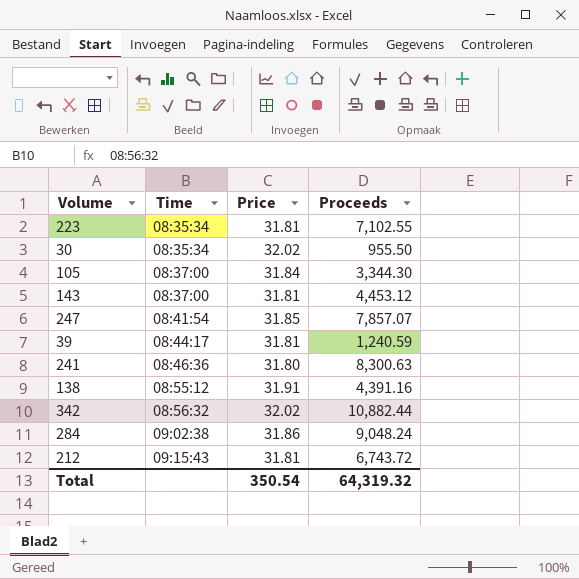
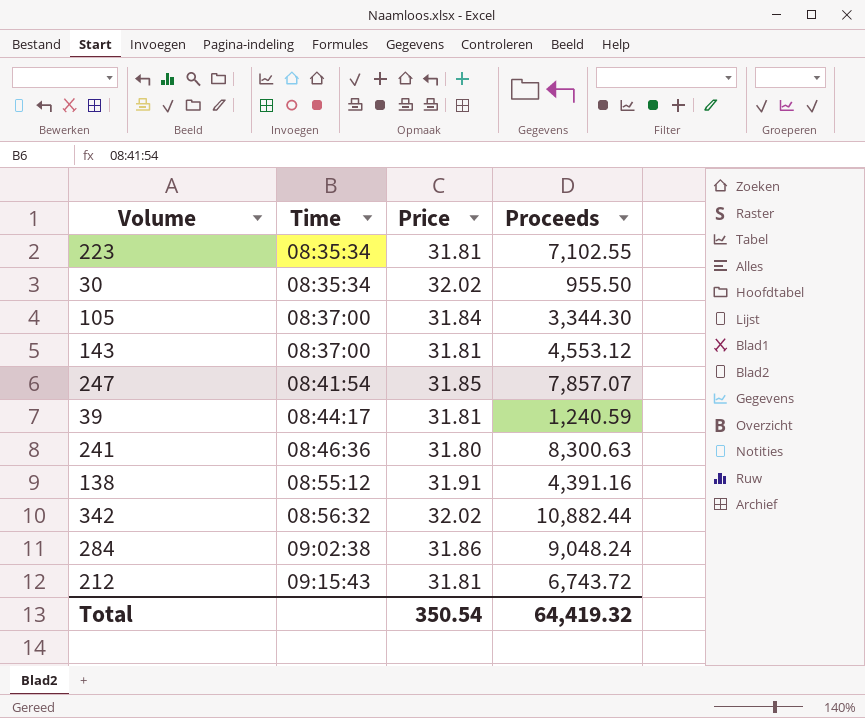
143 | Proceeds: 4,453.12 -> 4,553.12
Total | Proceeds: 64,319.32 -> 64,419.32

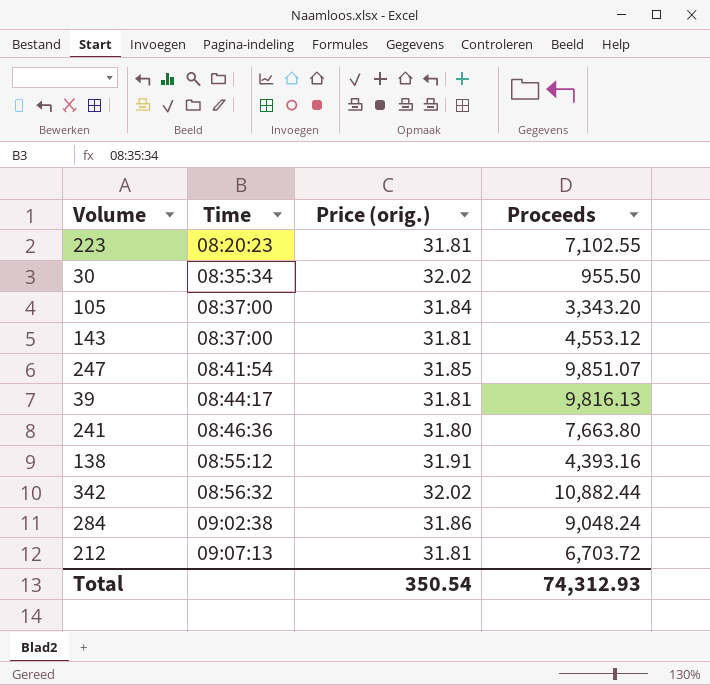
column name: Price -> Price (orig.)
223 | Time: 08:35:34 -> 08:20:23
105 | Proceeds: 3,344.30 -> 3,343.20
247 | Proceeds: 7,857.07 -> 9,851.07
39 | Proceeds: 1,240.59 -> 9,816.13
241 | Proceeds: 8,300.63 -> 7,663.80
138 | Proceeds: 4,391.16 -> 4,393.16
212 | Time: 09:15:43 -> 09:07:13
212 | Proceeds: 6,743.72 -> 6,703.72
Total | Proceeds: 64,419.32 -> 74,312.93

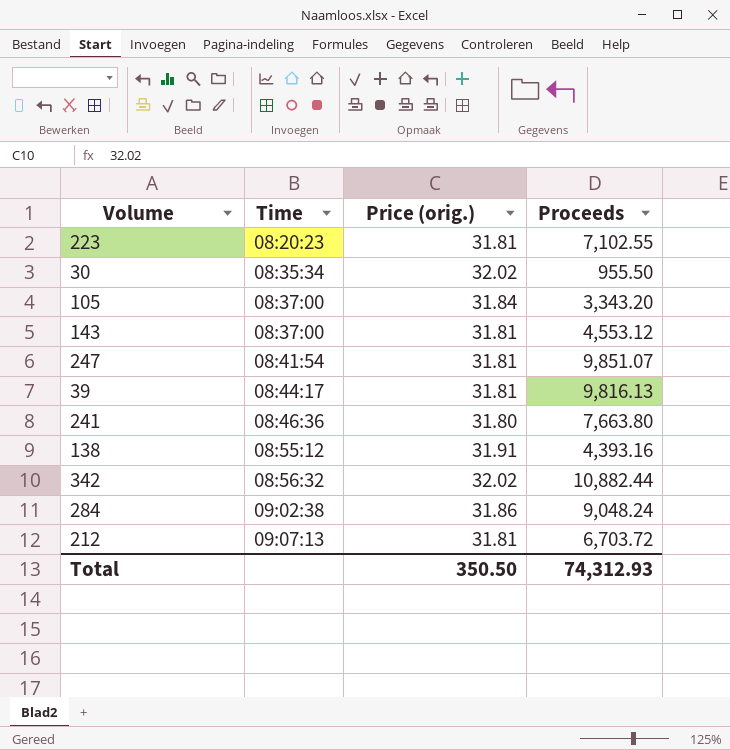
247 | Price (orig.): 31.85 -> 31.81
Total | Price (orig.): 350.54 -> 350.50

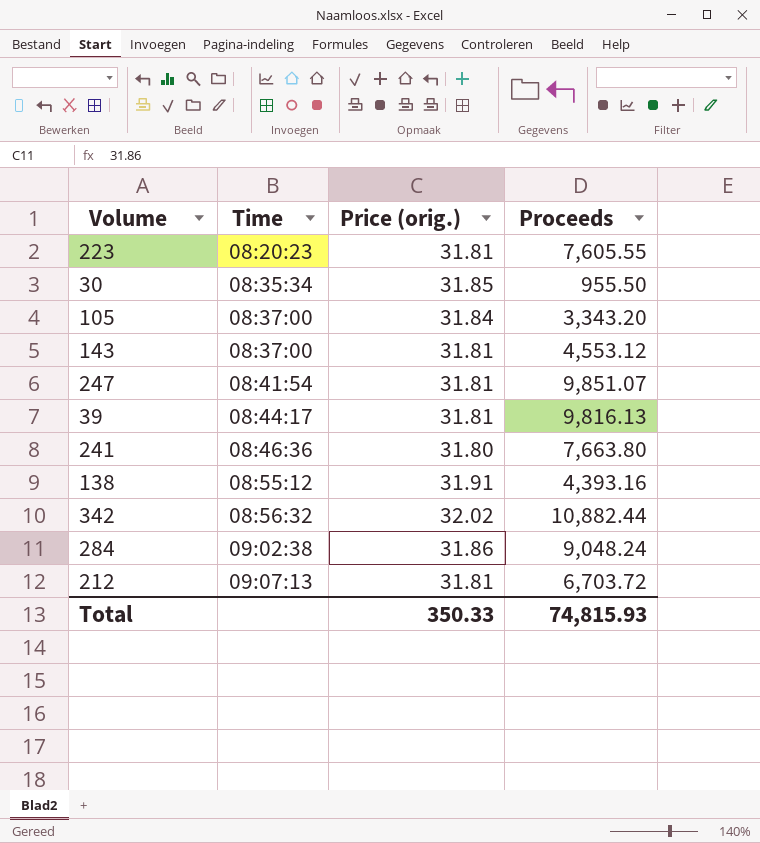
223 | Proceeds: 7,102.55 -> 7,605.55
30 | Price (orig.): 32.02 -> 31.85
Total | Price (orig.): 350.50 -> 350.33
Total | Proceeds: 74,312.93 -> 74,815.93

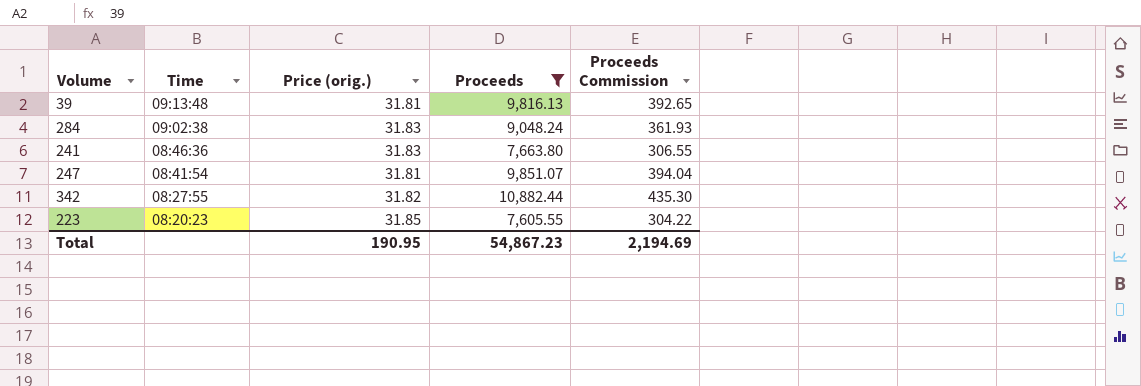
filter: none -> Proceeds >= 7,605.55
row order: Time ascending -> Time descending
column Proceeds Commission | formula: none -> [Proceeds] * 0.04
39 | Time: 08:44:17 -> 09:13:48
284 | Price (orig.): 31.86 -> 31.83
241 | Price (orig.): 31.80 -> 31.83
342 | Time: 08:56:32 -> 08:27:55
342 | Price (orig.): 32.02 -> 31.82
223 | Price (orig.): 31.81 -> 31.85
Total | Price (orig.): 350.33 -> 190.95
Total | Proceeds: 74,815.93 -> 54,867.23

